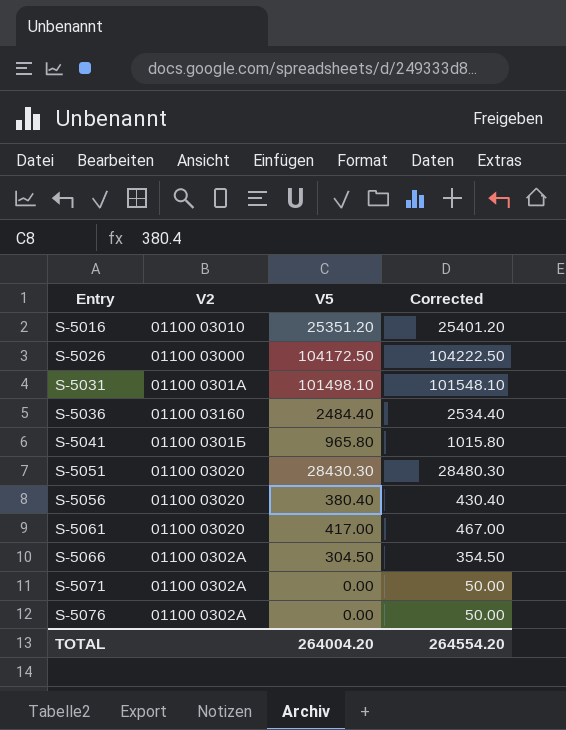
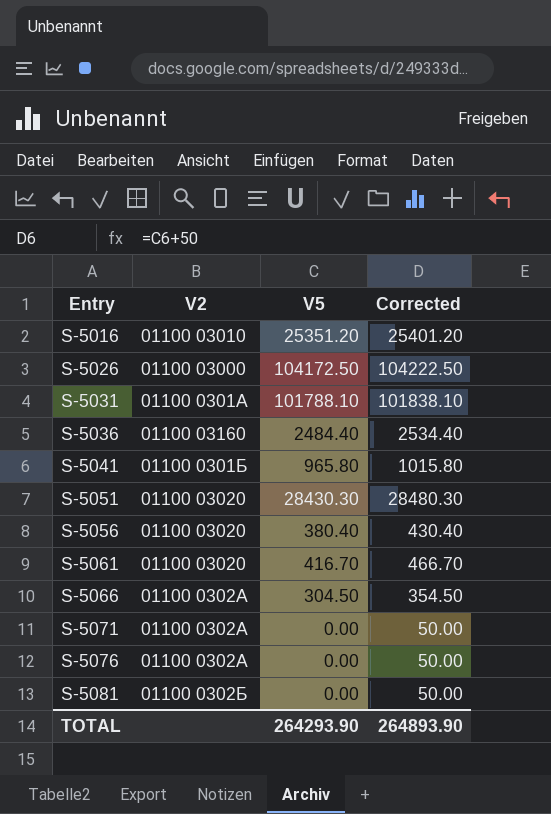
S-5031 | V5: 101498.10 -> 101788.10
S-5031 | Corrected: 101548.10 -> 101838.10
S-5061 | V5: 417.00 -> 416.70
S-5061 | Corrected: 467.00 -> 466.70
row S-5081: none -> 01100 0302Б | 0.00 | 50.00
TOTAL | V5: 264004.20 -> 264293.90
TOTAL | Corrected: 264554.20 -> 264893.90

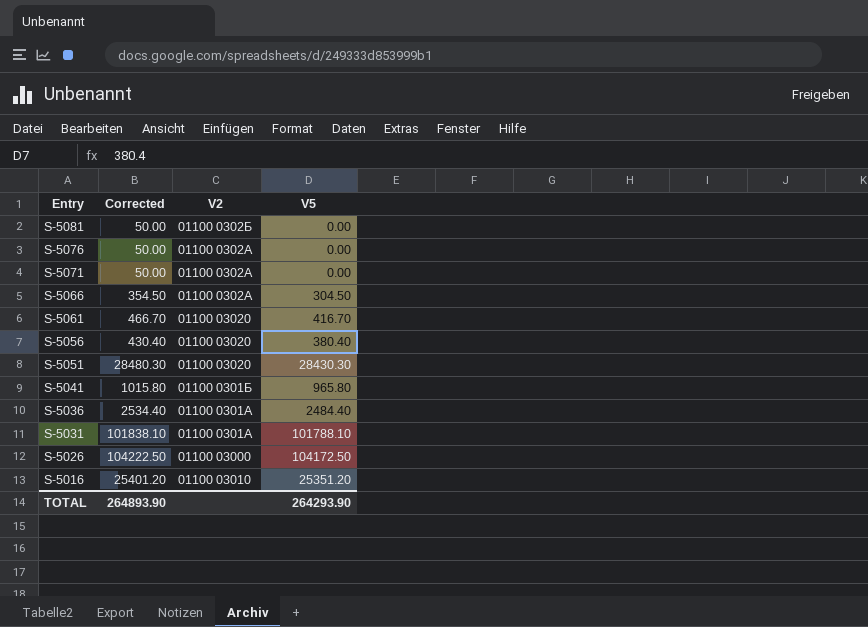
row order: Entry ascending -> Entry descending
column Corrected | position: 4 -> 2
S-5036 | V2: 01100 03160 -> 01100 0301А

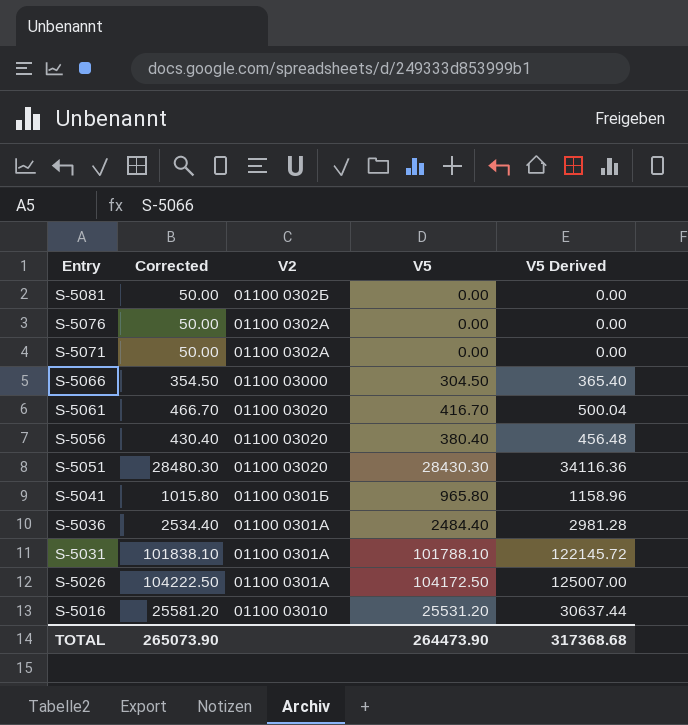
column V5 Derived | formula: none -> [V5] * 1.2
S-5066 | V2: 01100 0302А -> 01100 03000
S-5026 | V2: 01100 03000 -> 01100 0301А
S-5016 | Corrected: 25401.20 -> 25581.20
S-5016 | V5: 25351.20 -> 25531.20
TOTAL | Corrected: 264893.90 -> 265073.90
TOTAL | V5: 264293.90 -> 264473.90

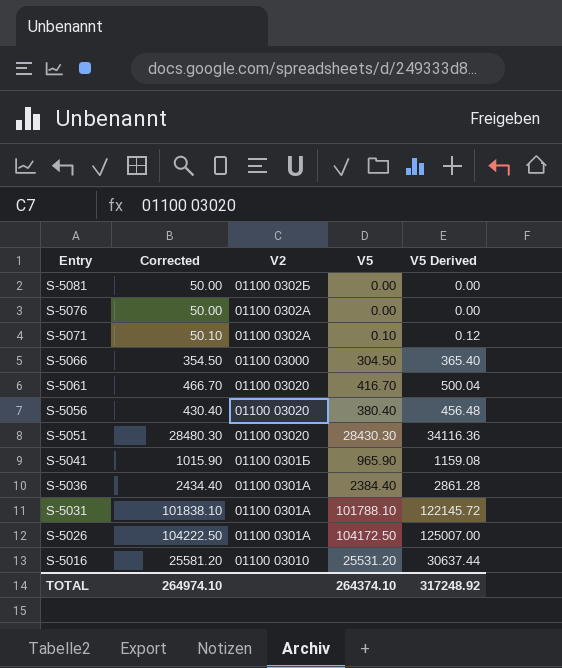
S-5071 | Corrected: 50.00 -> 50.10
S-5071 | V5: 0.00 -> 0.10
S-5071 | V5 Derived: 0.00 -> 0.12
S-5041 | Corrected: 1015.80 -> 1015.90
S-5041 | V5: 965.80 -> 965.90
S-5041 | V5 Derived: 1158.96 -> 1159.08
S-5036 | Corrected: 2534.40 -> 2434.40
S-5036 | V5: 2484.40 -> 2384.40
S-5036 | V5 Derived: 2981.28 -> 2861.28
TOTAL | Corrected: 265073.90 -> 264974.10
TOTAL | V5: 264473.90 -> 264374.10
TOTAL | V5 Derived: 317368.68 -> 317248.92

